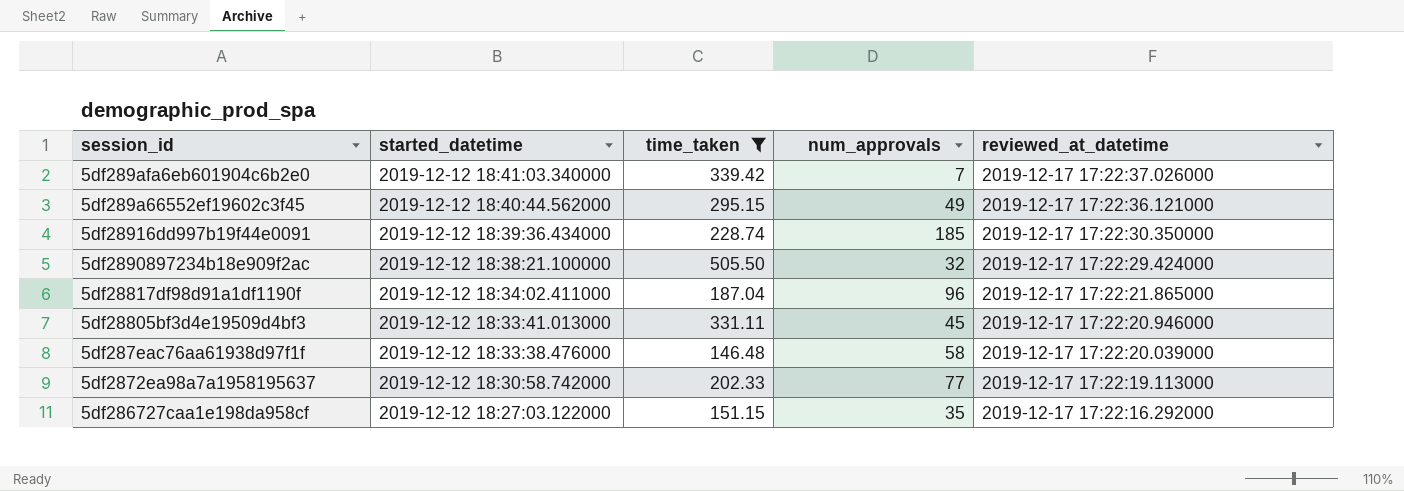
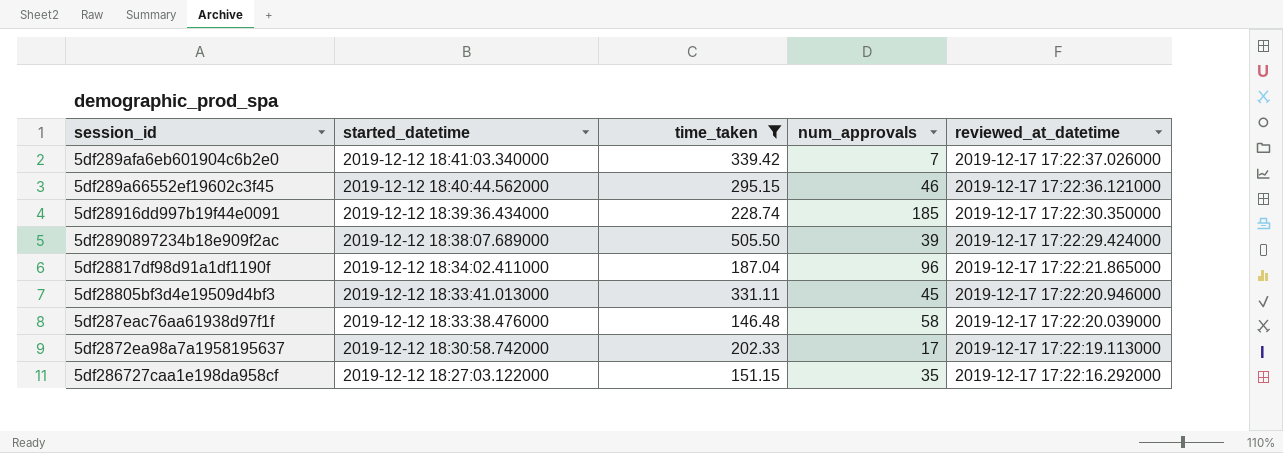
5df289a66552ef19602c3f45 | num_approvals: 49 -> 46
5df2890897234b18e909f2ac | started_datetime: 2019-12-12 18:38:21.100000 -> 2019-12-12 18:38:07.689000
5df2890897234b18e909f2ac | num_approvals: 32 -> 39
5df2872ea98a7a1958195637 | num_approvals: 77 -> 17

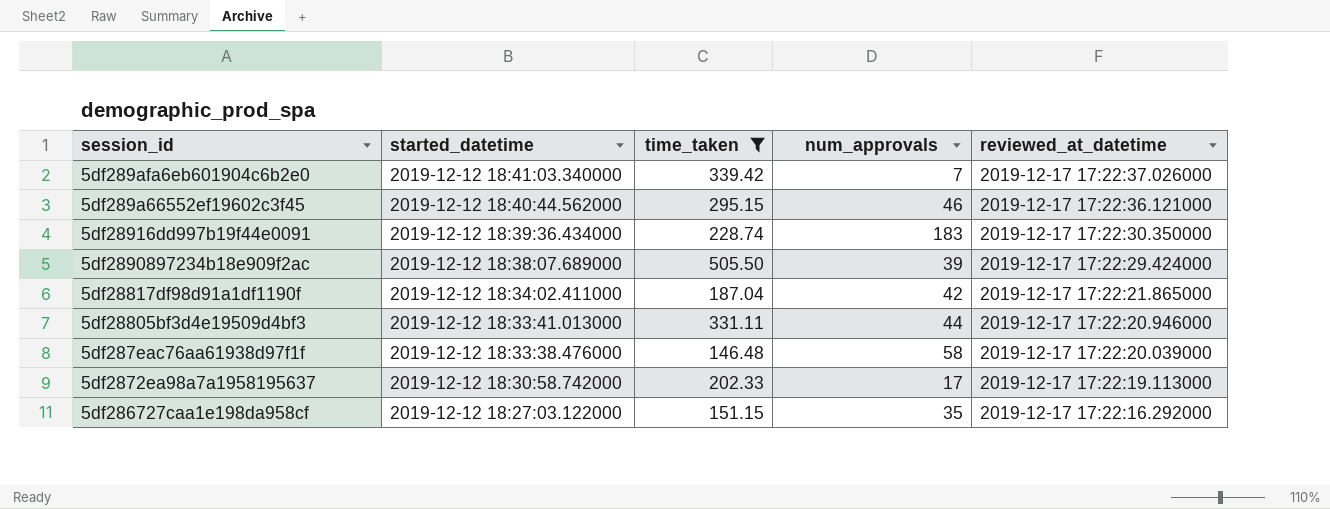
5df28916dd997b19f44e0091 | num_approvals: 185 -> 183
5df28817df98d91a1df1190f | num_approvals: 96 -> 42
5df28805bf3d4e19509d4bf3 | num_approvals: 45 -> 44

